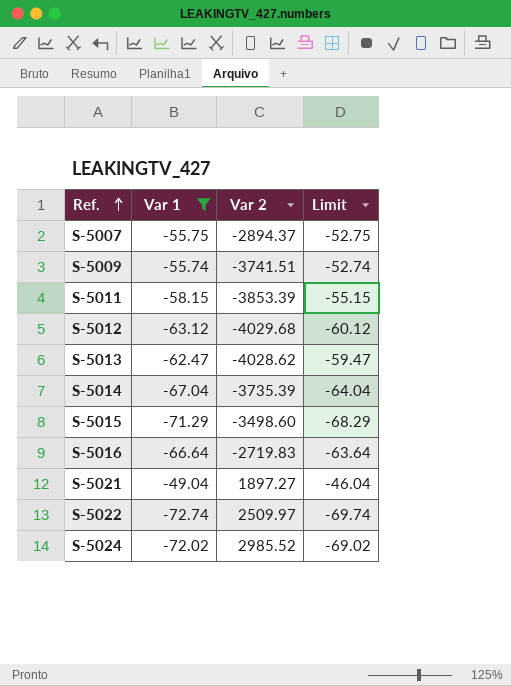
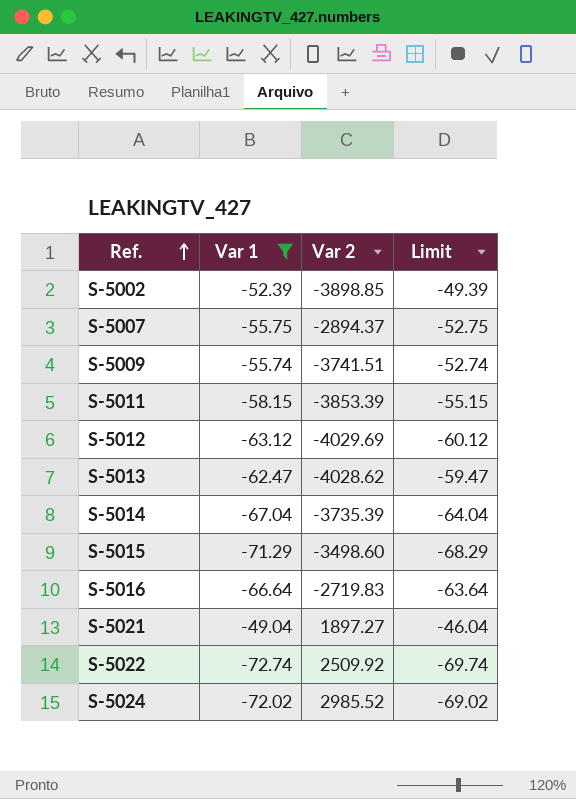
row S-5002: none -> -52.39 | -3898.85 | -49.39
S-5012 | Var 2: -4029.68 -> -4029.69
S-5022 | Var 2: 2509.97 -> 2509.92

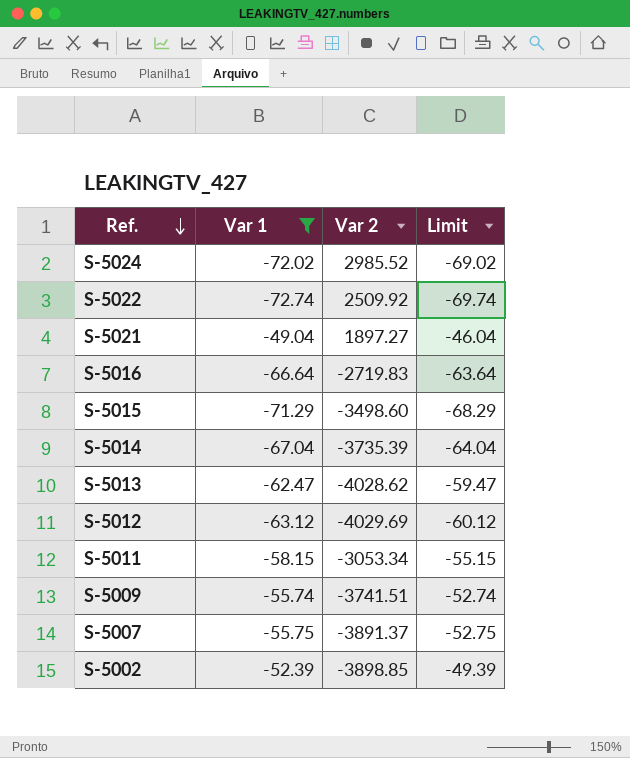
row order: Ref. ascending -> Ref. descending
S-5011 | Var 2: -3853.39 -> -3053.34
S-5007 | Var 2: -2894.37 -> -3891.37

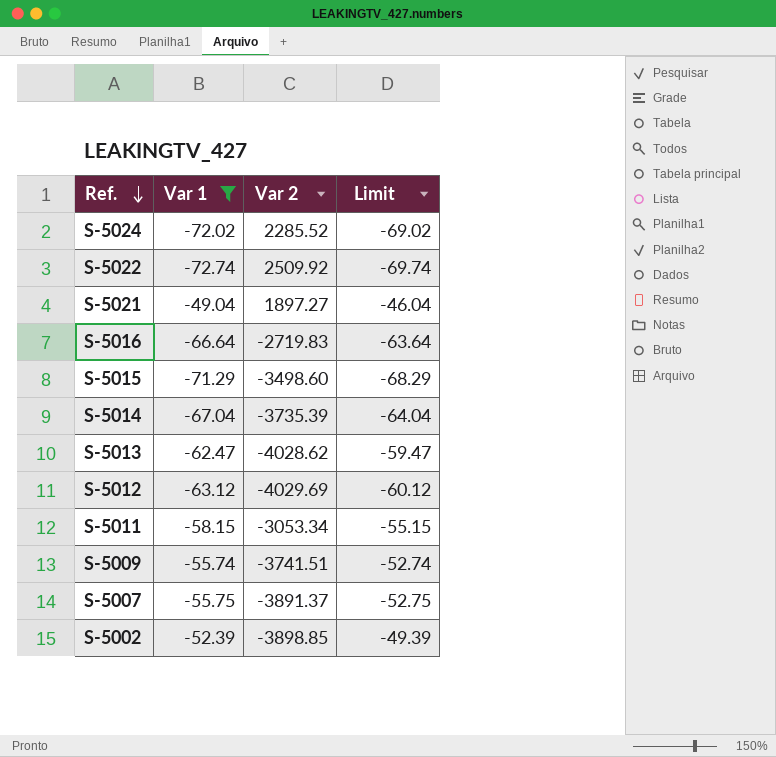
S-5024 | Var 2: 2985.52 -> 2285.52

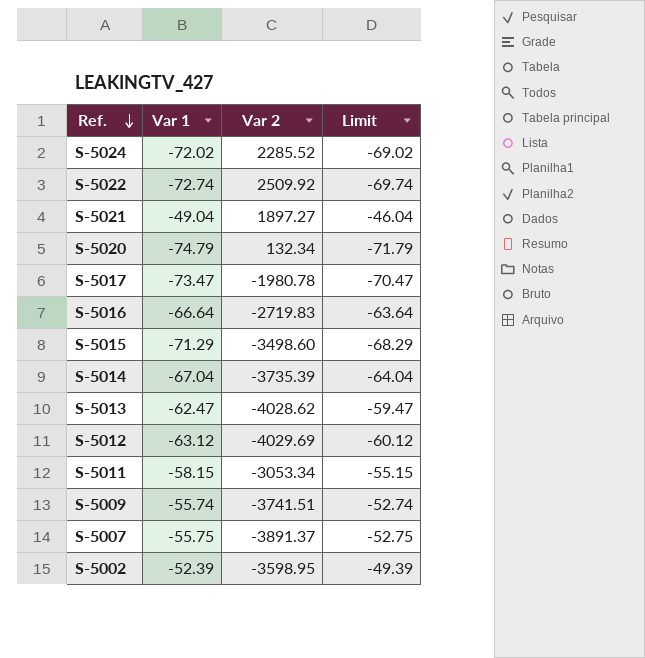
filter: Var 1 >= -72.74 -> none
S-5002 | Var 2: -3898.85 -> -3598.95

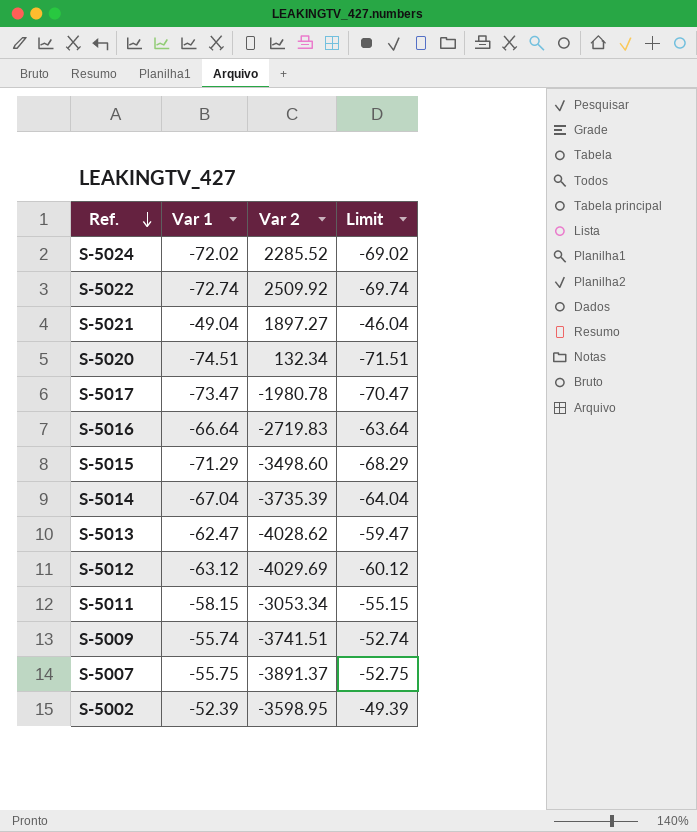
S-5020 | Var 1: -74.79 -> -74.51
S-5020 | Limit: -71.79 -> -71.51

